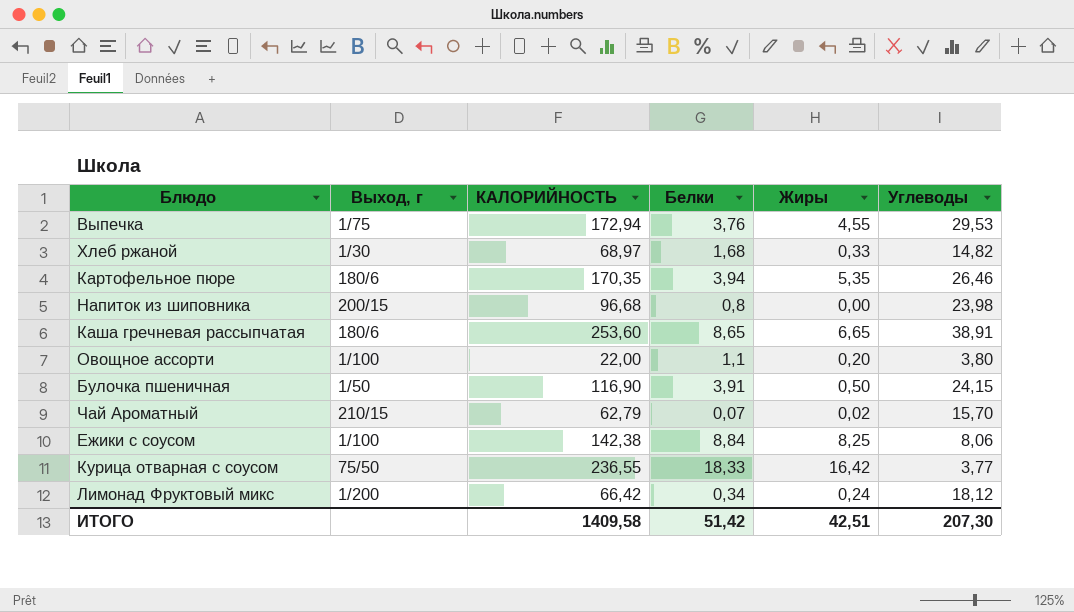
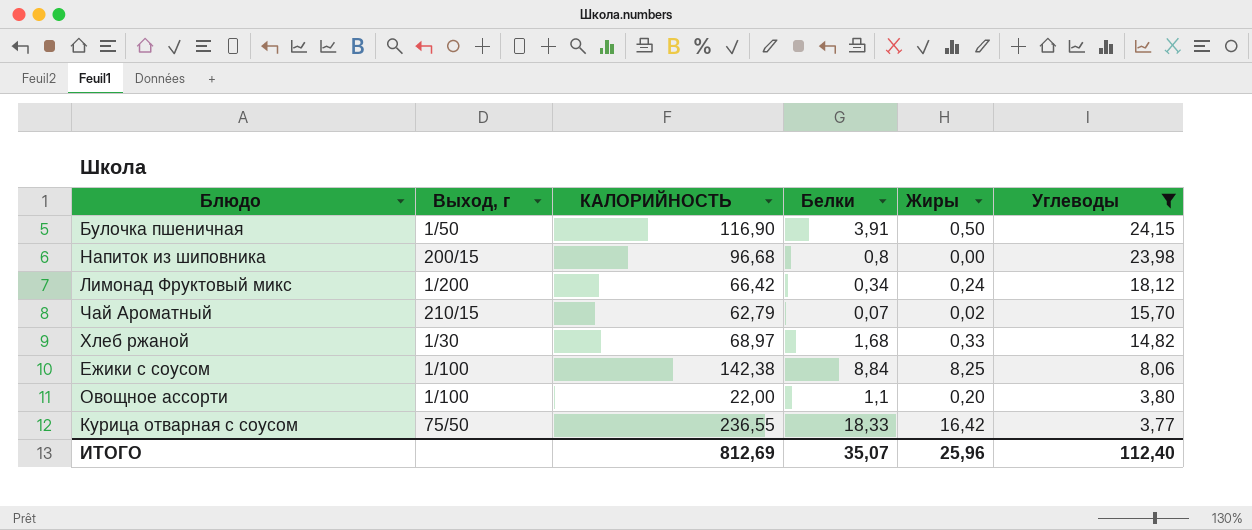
filter: none -> Углеводы <= 24,15
row order: none -> Углеводы descending
ИТОГО | КАЛОРИЙНОСТЬ: 1409,58 -> 812,69
ИТОГО | Белки: 51,42 -> 35,07
ИТОГО | Жиры: 42,51 -> 25,96
ИТОГО | Углеводы: 207,30 -> 112,40

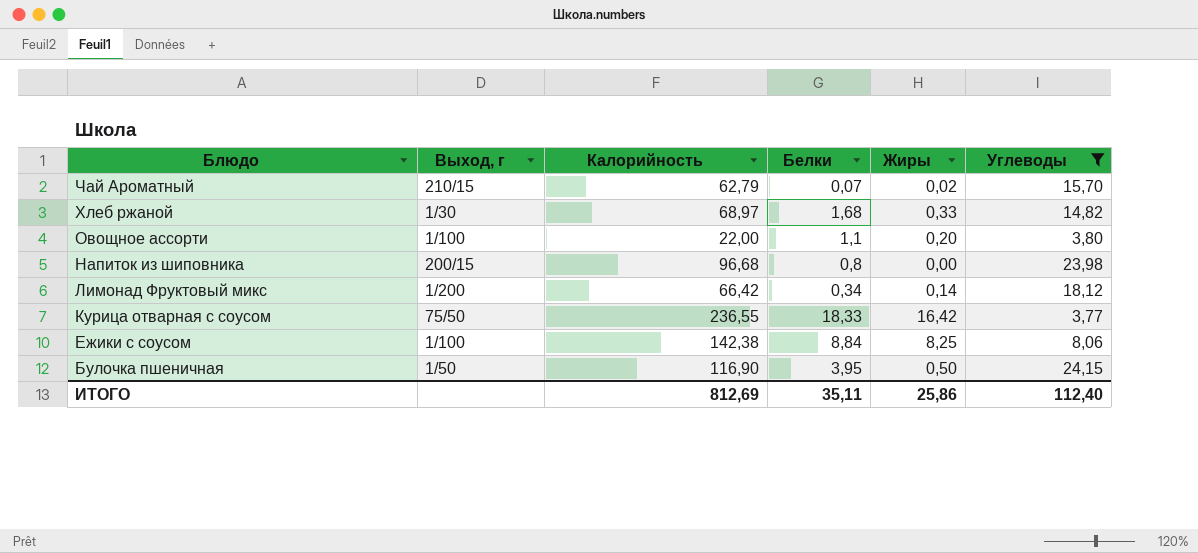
row order: Углеводы descending -> Блюдо descending
column name: КАЛОРИЙНОСТЬ -> Калорийность
Лимонад Фруктовый микс | Жиры: 0,24 -> 0,14
Булочка пшеничная | Белки: 3,91 -> 3,95
ИТОГО | Белки: 35,07 -> 35,11
ИТОГО | Жиры: 25,96 -> 25,86

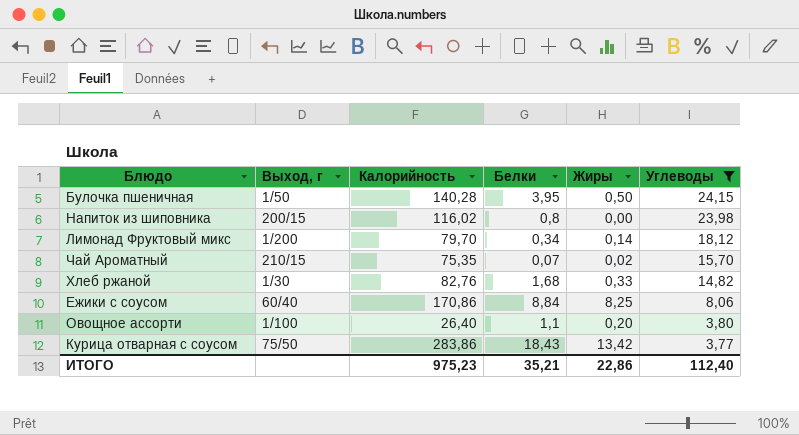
row order: Блюдо descending -> Углеводы descending
Булочка пшеничная | Калорийность: 116,90 -> 140,28
Напиток из шиповника | Калорийность: 96,68 -> 116,02
Лимонад Фруктовый микс | Калорийность: 66,42 -> 79,70
Чай Ароматный | Калорийность: 62,79 -> 75,35
Хлеб ржаной | Калорийность: 68,97 -> 82,76
Ежики с соусом | Выход, г: 1/100 -> 60/40
Ежики с соусом | Калорийность: 142,38 -> 170,86
Овощное ассорти | Калорийность: 22,00 -> 26,40
Курица отварная с соусом | Калорийность: 236,55 -> 283,86
Курица отварная с соусом | Белки: 18,33 -> 18,43
Курица отварная с соусом | Жиры: 16,42 -> 13,42
ИТОГО | Калорийность: 812,69 -> 975,23
ИТОГО | Белки: 35,11 -> 35,21
ИТОГО | Жиры: 25,86 -> 22,86

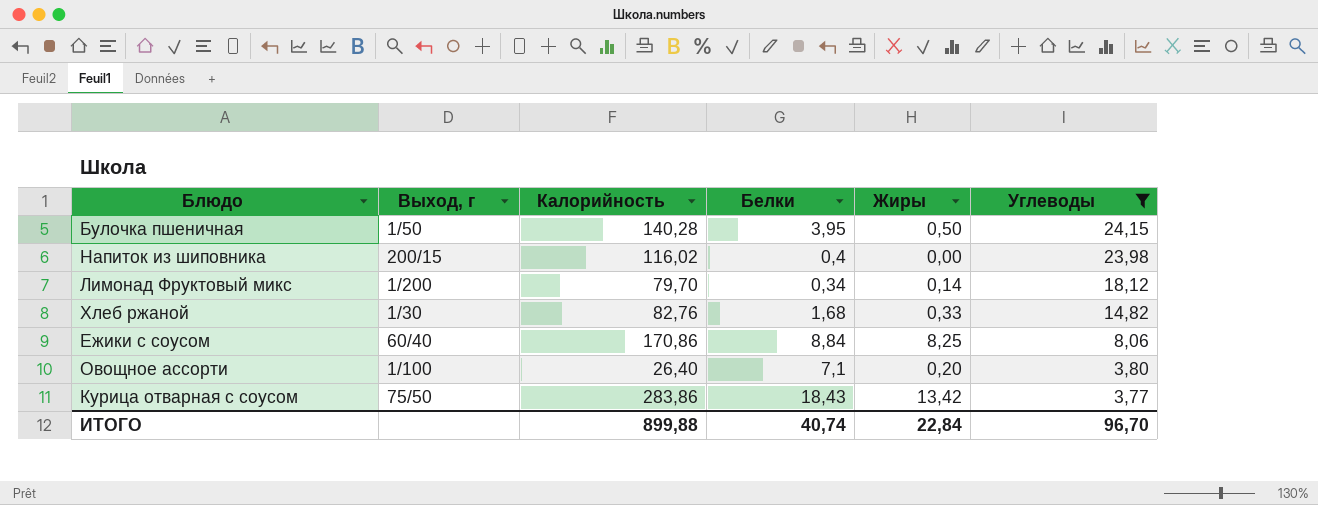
row Чай Ароматный: 210/15 | 75,35 | 0,07 | 0,02 | 15,70 -> none
Напиток из шиповника | Белки: 0,8 -> 0,4
Овощное ассорти | Белки: 1,1 -> 7,1
ИТОГО | Калорийность: 975,23 -> 899,88
ИТОГО | Белки: 35,21 -> 40,74
ИТОГО | Жиры: 22,86 -> 22,84
ИТОГО | Углеводы: 112,40 -> 96,70

